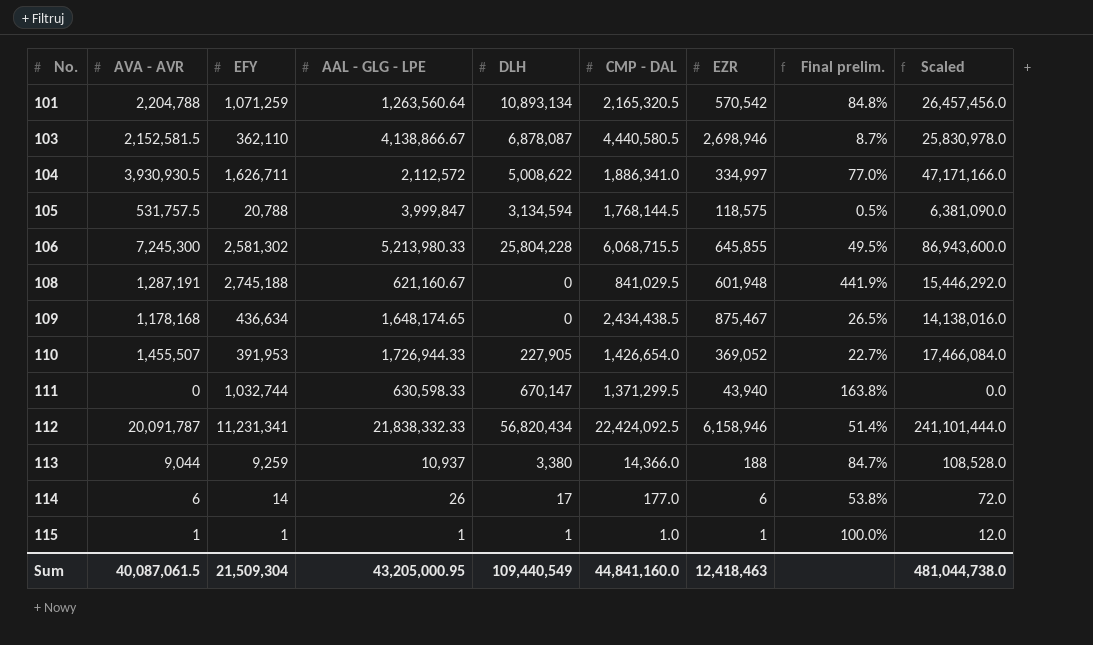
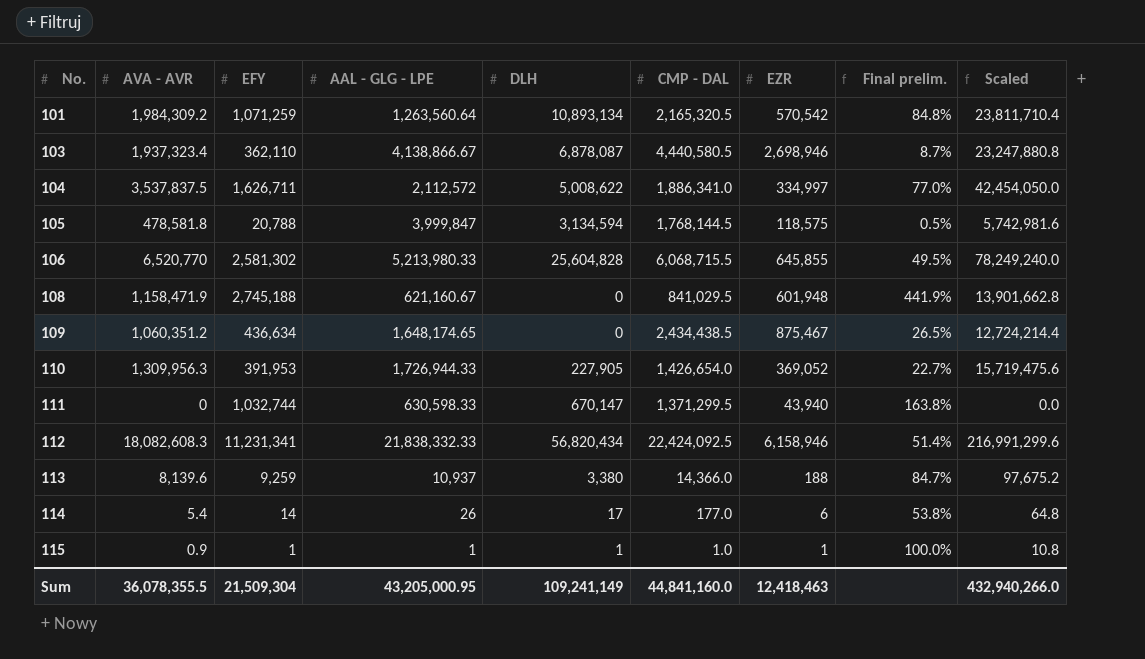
101 | AVA - AVR: 2,204,788 -> 1,984,309.2
101 | Scaled: 26,457,456.0 -> 23,811,710.4
103 | AVA - AVR: 2,152,581.5 -> 1,937,323.4
103 | Scaled: 25,830,978.0 -> 23,247,880.8
104 | AVA - AVR: 3,930,930.5 -> 3,537,837.5
104 | Scaled: 47,171,166.0 -> 42,454,050.0
105 | AVA - AVR: 531,757.5 -> 478,581.8
105 | Scaled: 6,381,090.0 -> 5,742,981.6
106 | AVA - AVR: 7,245,300 -> 6,520,770
106 | DLH: 25,804,228 -> 25,604,828
106 | Scaled: 86,943,600.0 -> 78,249,240.0
108 | AVA - AVR: 1,287,191 -> 1,158,471.9
108 | Scaled: 15,446,292.0 -> 13,901,662.8
109 | AVA - AVR: 1,178,168 -> 1,060,351.2
109 | Scaled: 14,138,016.0 -> 12,724,214.4
110 | AVA - AVR: 1,455,507 -> 1,309,956.3
110 | Scaled: 17,466,084.0 -> 15,719,475.6
112 | AVA - AVR: 20,091,787 -> 18,082,608.3
112 | Scaled: 241,101,444.0 -> 216,991,299.6
113 | AVA - AVR: 9,044 -> 8,139.6
113 | Scaled: 108,528.0 -> 97,675.2
114 | AVA - AVR: 6 -> 5.4
114 | Scaled: 72.0 -> 64.8
115 | AVA - AVR: 1 -> 0.9
115 | Scaled: 12.0 -> 10.8
Sum | AVA - AVR: 40,087,061.5 -> 36,078,355.5
Sum | DLH: 109,440,549 -> 109,241,149
Sum | Scaled: 481,044,738.0 -> 432,940,266.0

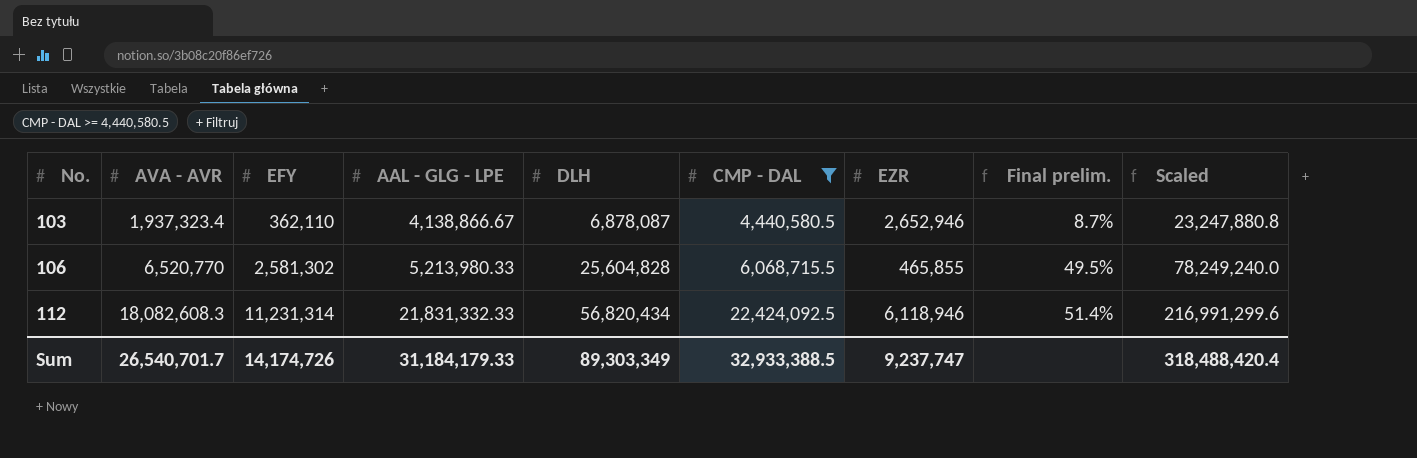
filter: none -> CMP - DAL >= 4,440,580.5
103 | EZR: 2,698,946 -> 2,652,946
106 | EZR: 645,855 -> 465,855
112 | EFY: 11,231,341 -> 11,231,314
112 | AAL - GLG - LPE: 21,838,332.33 -> 21,831,332.33
112 | EZR: 6,158,946 -> 6,118,946
Sum | AVA - AVR: 36,078,355.5 -> 26,540,701.7
Sum | EFY: 21,509,304 -> 14,174,726
Sum | AAL - GLG - LPE: 43,205,000.95 -> 31,184,179.33
Sum | DLH: 109,241,149 -> 89,303,349
Sum | CMP - DAL: 44,841,160.0 -> 32,933,388.5
Sum | EZR: 12,418,463 -> 9,237,747
Sum | Scaled: 432,940,266.0 -> 318,488,420.4

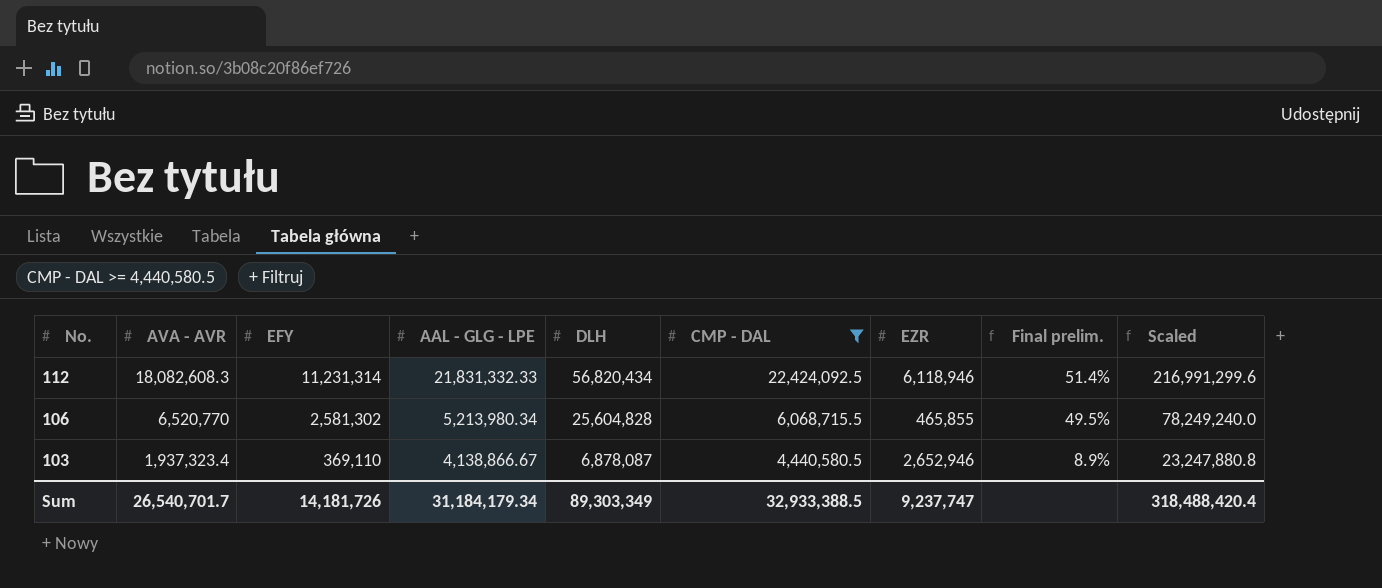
row order: No. ascending -> No. descending
106 | AAL - GLG - LPE: 5,213,980.33 -> 5,213,980.34
103 | EFY: 362,110 -> 369,110
103 | Final prelim.: 8.7% -> 8.9%
Sum | EFY: 14,174,726 -> 14,181,726
Sum | AAL - GLG - LPE: 31,184,179.33 -> 31,184,179.34

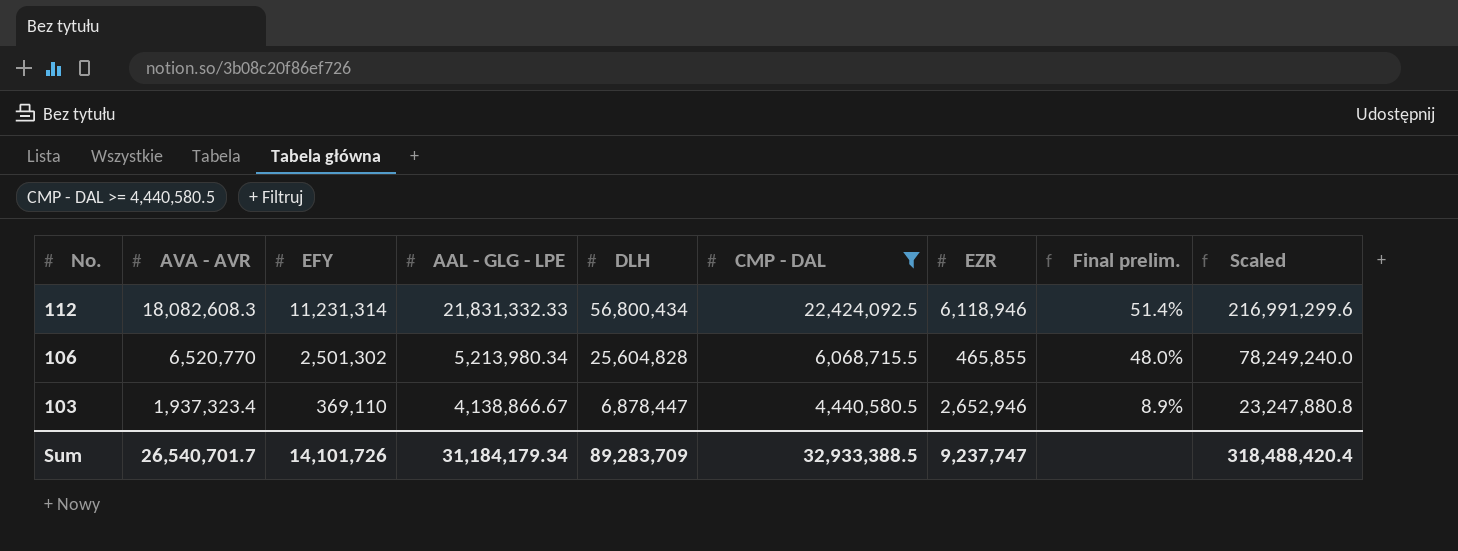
112 | DLH: 56,820,434 -> 56,800,434
106 | EFY: 2,581,302 -> 2,501,302
106 | Final prelim.: 49.5% -> 48.0%
103 | DLH: 6,878,087 -> 6,878,447
Sum | EFY: 14,181,726 -> 14,101,726
Sum | DLH: 89,303,349 -> 89,283,709

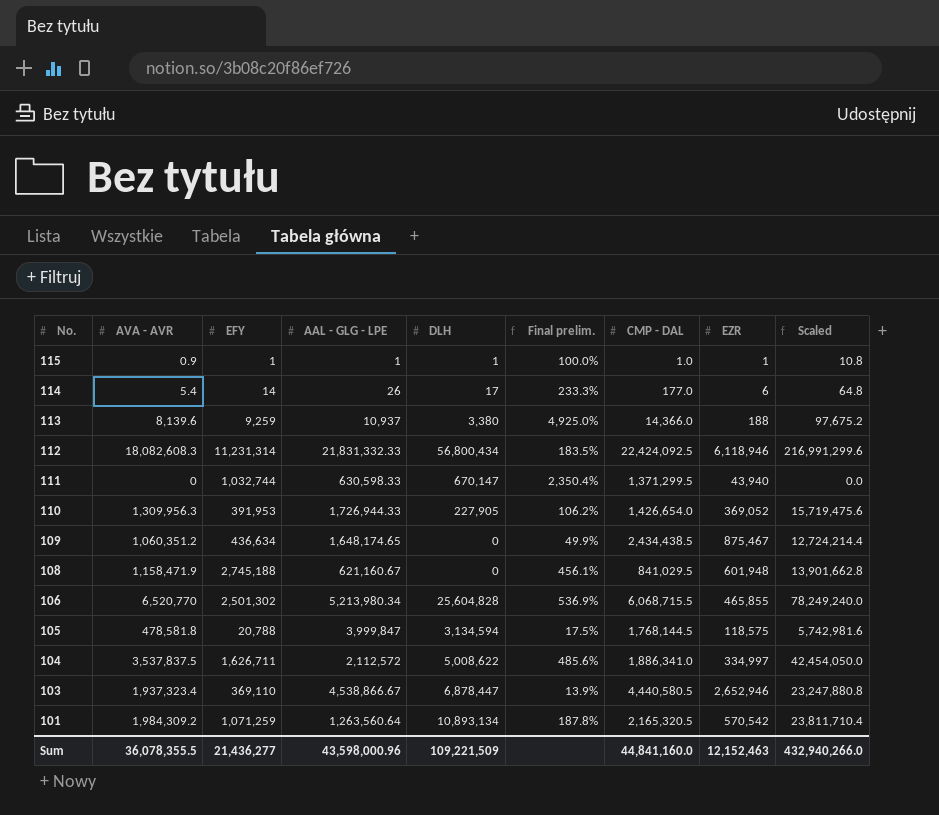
filter: CMP - DAL >= 4,440,580.5 -> none
column Final prelim. | formula: [EFY] / [AAL - GLG - LPE] -> [EFY] / [EZR]
column Final prelim. | position: 8 -> 6
103 | AAL - GLG - LPE: 4,138,866.67 -> 4,538,866.67
Sum | AVA - AVR: 26,540,701.7 -> 36,078,355.5
Sum | EFY: 14,101,726 -> 21,436,277
Sum | AAL - GLG - LPE: 31,184,179.34 -> 43,598,000.96
Sum | DLH: 89,283,709 -> 109,221,509
Sum | CMP - DAL: 32,933,388.5 -> 44,841,160.0
Sum | EZR: 9,237,747 -> 12,152,463
Sum | Scaled: 318,488,420.4 -> 432,940,266.0

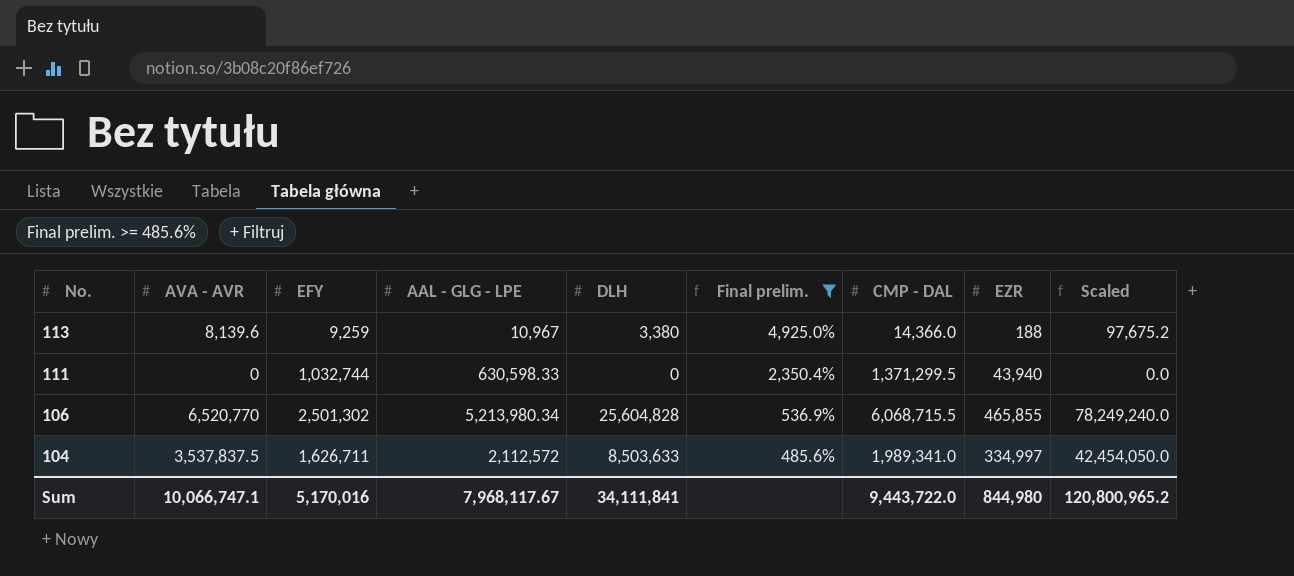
filter: none -> Final prelim. >= 485.6%
113 | AAL - GLG - LPE: 10,937 -> 10,967
111 | DLH: 670,147 -> 0
104 | DLH: 5,008,622 -> 8,503,633
104 | CMP - DAL: 1,886,341.0 -> 1,989,341.0
Sum | AVA - AVR: 36,078,355.5 -> 10,066,747.1
Sum | EFY: 21,436,277 -> 5,170,016
Sum | AAL - GLG - LPE: 43,598,000.96 -> 7,968,117.67
Sum | DLH: 109,221,509 -> 34,111,841
Sum | CMP - DAL: 44,841,160.0 -> 9,443,722.0
Sum | EZR: 12,152,463 -> 844,980
Sum | Scaled: 432,940,266.0 -> 120,800,965.2

